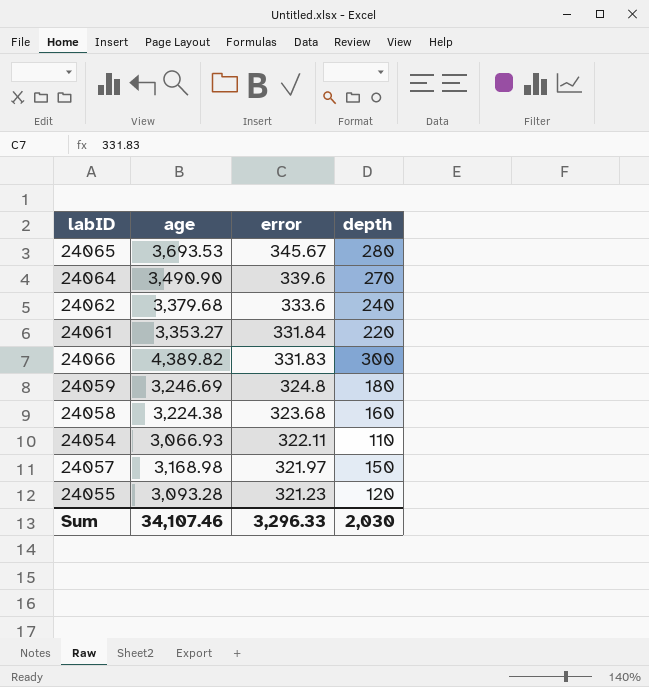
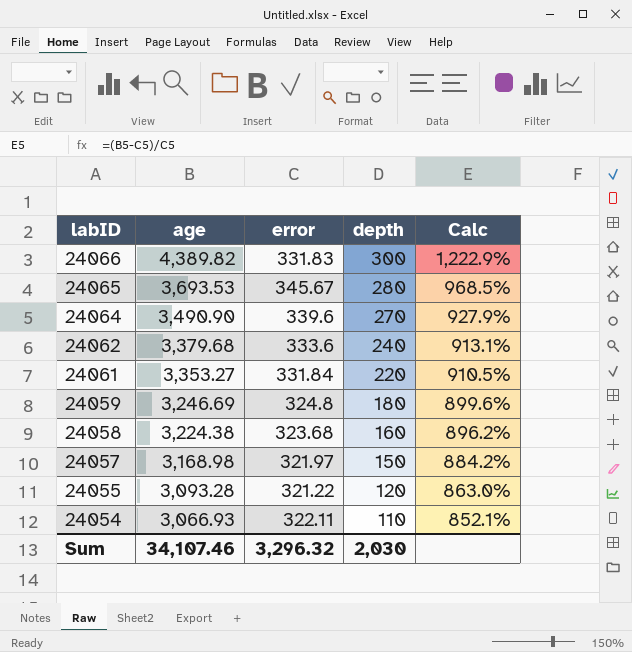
row order: error descending -> labID descending
column Calc | formula: none -> ([age] - [error]) / [error]
24055 | error: 321.23 -> 321.22
Sum | error: 3,296.33 -> 3,296.32

